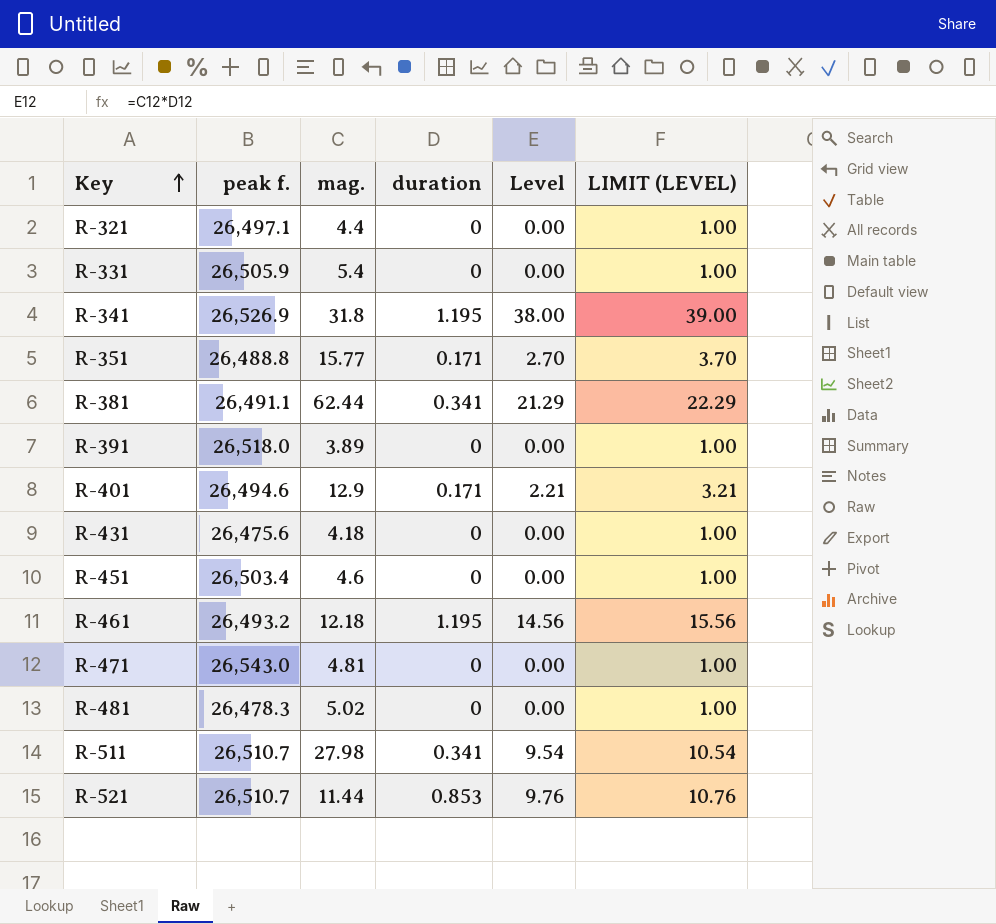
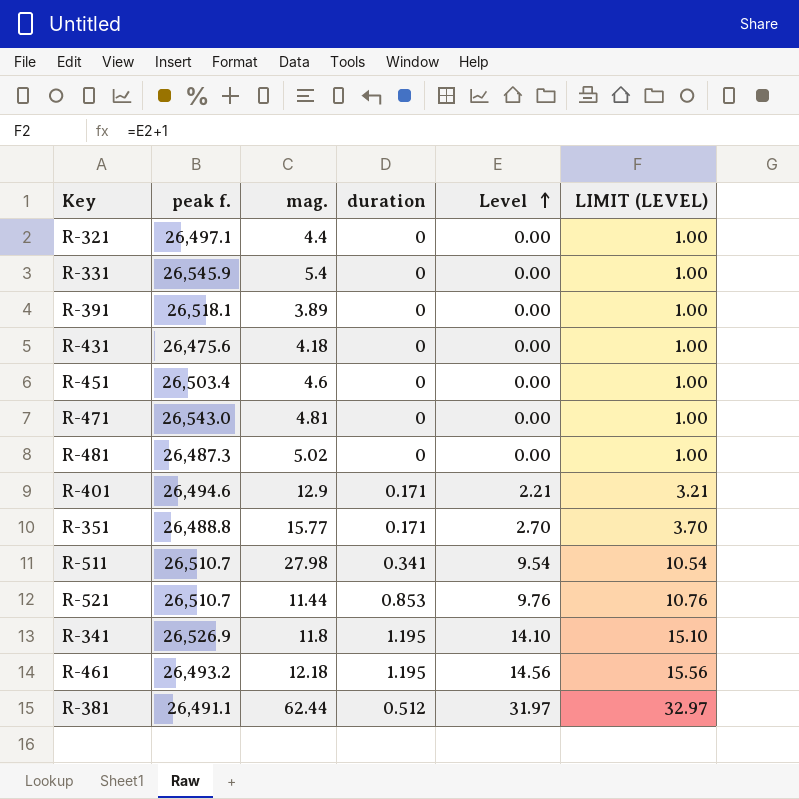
row order: Key ascending -> Level ascending
R-331 | peak f.: 26,505.9 -> 26,545.9
R-391 | peak f.: 26,518.0 -> 26,518.1
R-481 | peak f.: 26,478.3 -> 26,487.3
R-341 | mag.: 31.8 -> 11.8
R-341 | Level: 38.00 -> 14.10
R-341 | LIMIT (LEVEL): 39.00 -> 15.10
R-381 | duration: 0.341 -> 0.512
R-381 | Level: 21.29 -> 31.97
R-381 | LIMIT (LEVEL): 22.29 -> 32.97

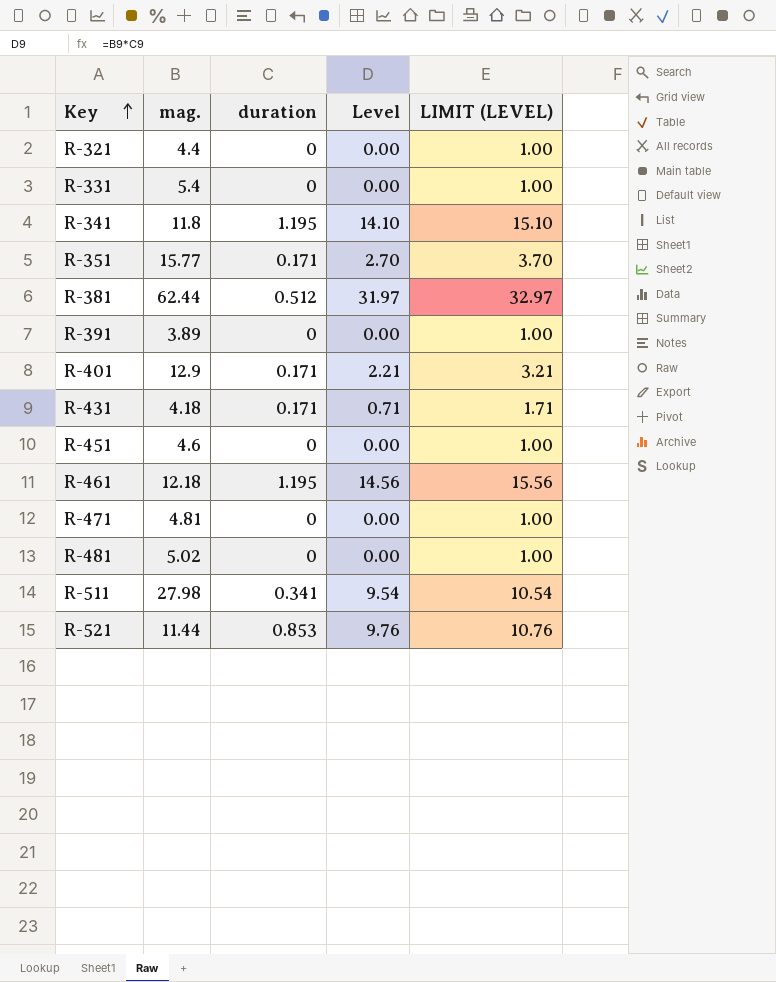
row order: Level ascending -> Key ascending
column peak f. | position: 2 -> none
R-431 | duration: 0 -> 0.171
R-431 | Level: 0.00 -> 0.71
R-431 | LIMIT (LEVEL): 1.00 -> 1.71

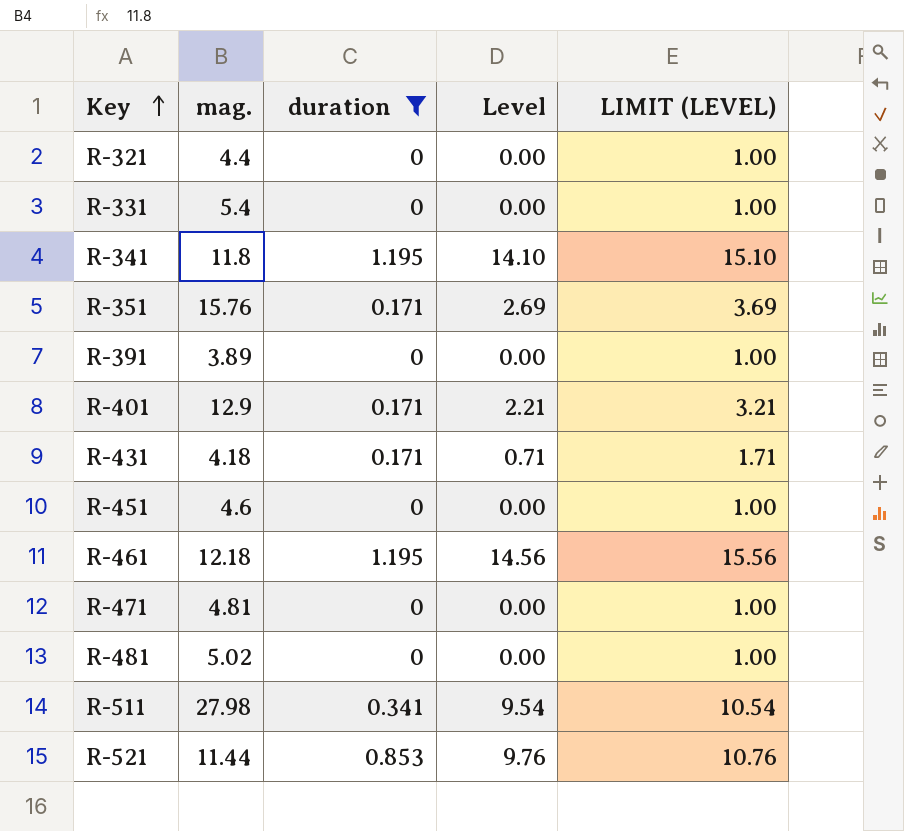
filter: none -> duration != 0.512
R-351 | mag.: 15.77 -> 15.76
R-351 | Level: 2.70 -> 2.69
R-351 | LIMIT (LEVEL): 3.70 -> 3.69

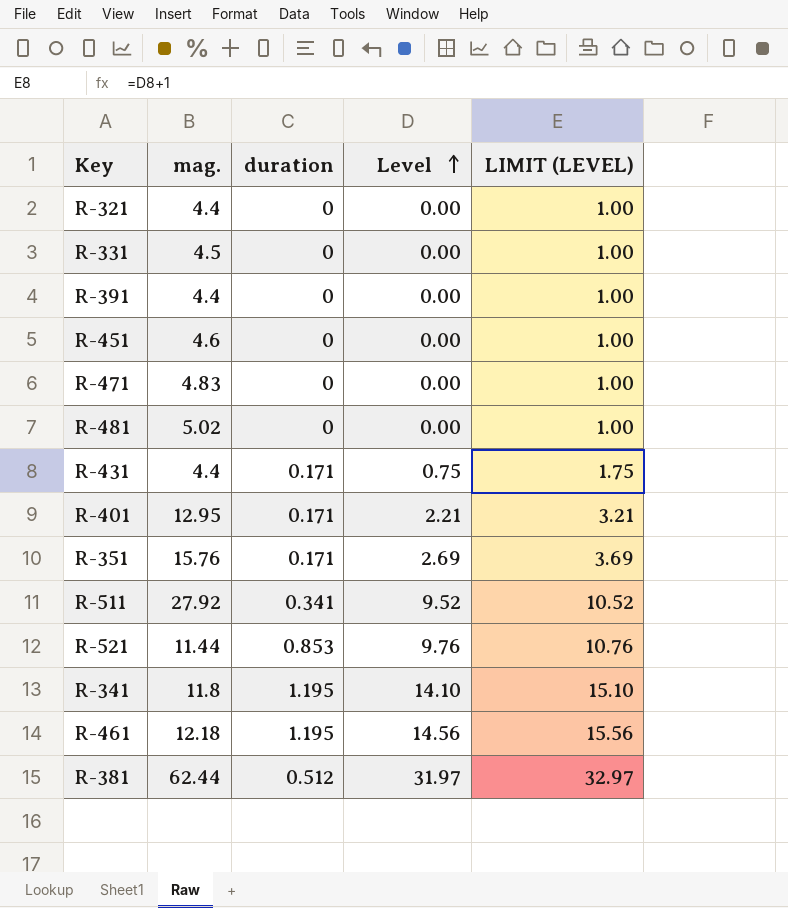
filter: duration != 0.512 -> none
row order: Key ascending -> Level ascending
R-331 | mag.: 5.4 -> 4.5
R-391 | mag.: 3.89 -> 4.4
R-471 | mag.: 4.81 -> 4.83
R-431 | mag.: 4.18 -> 4.4
R-431 | Level: 0.71 -> 0.75
R-431 | LIMIT (LEVEL): 1.71 -> 1.75
R-401 | mag.: 12.9 -> 12.95
R-511 | mag.: 27.98 -> 27.92
R-511 | Level: 9.54 -> 9.52
R-511 | LIMIT (LEVEL): 10.54 -> 10.52

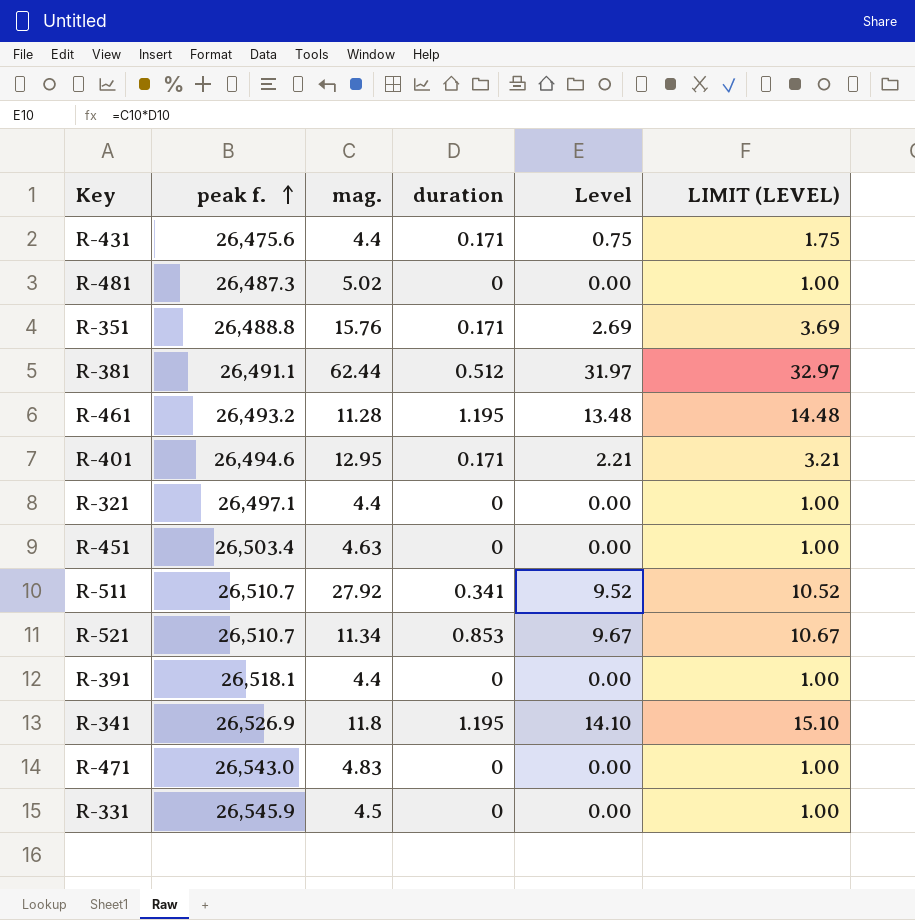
row order: Level ascending -> peak f. ascending
column peak f. | position: none -> 2
R-461 | mag.: 12.18 -> 11.28
R-461 | Level: 14.56 -> 13.48
R-461 | LIMIT (LEVEL): 15.56 -> 14.48
R-451 | mag.: 4.6 -> 4.63
R-521 | mag.: 11.44 -> 11.34
R-521 | Level: 9.76 -> 9.67
R-521 | LIMIT (LEVEL): 10.76 -> 10.67

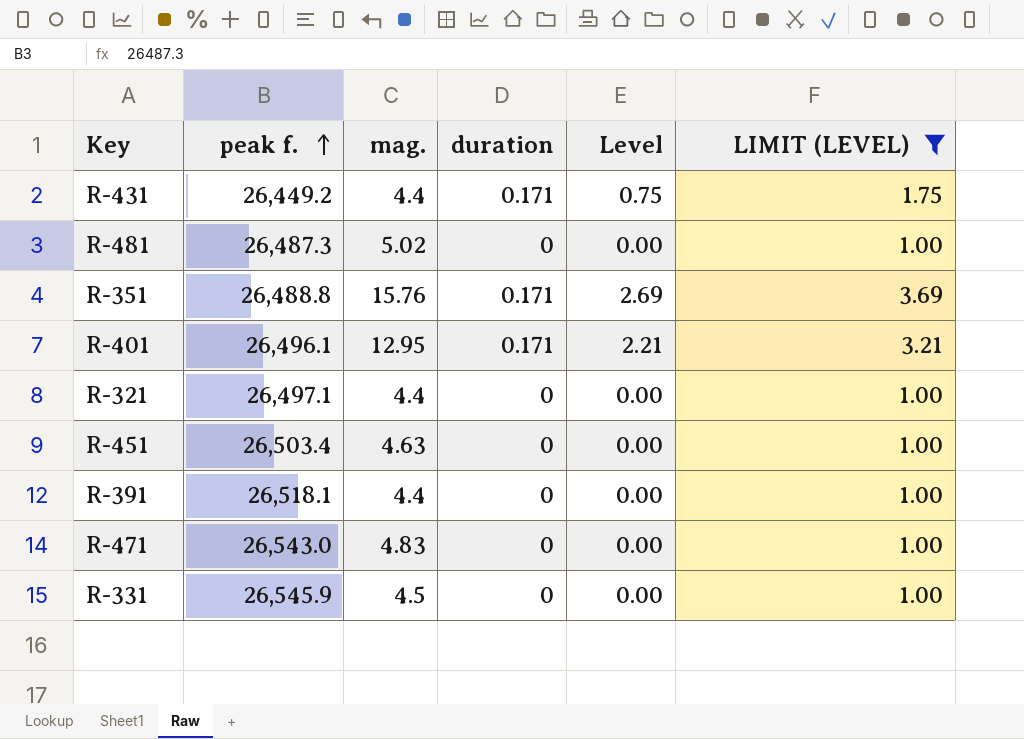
filter: none -> LIMIT (LEVEL) <= 3.69
R-431 | peak f.: 26,475.6 -> 26,449.2
R-401 | peak f.: 26,494.6 -> 26,496.1

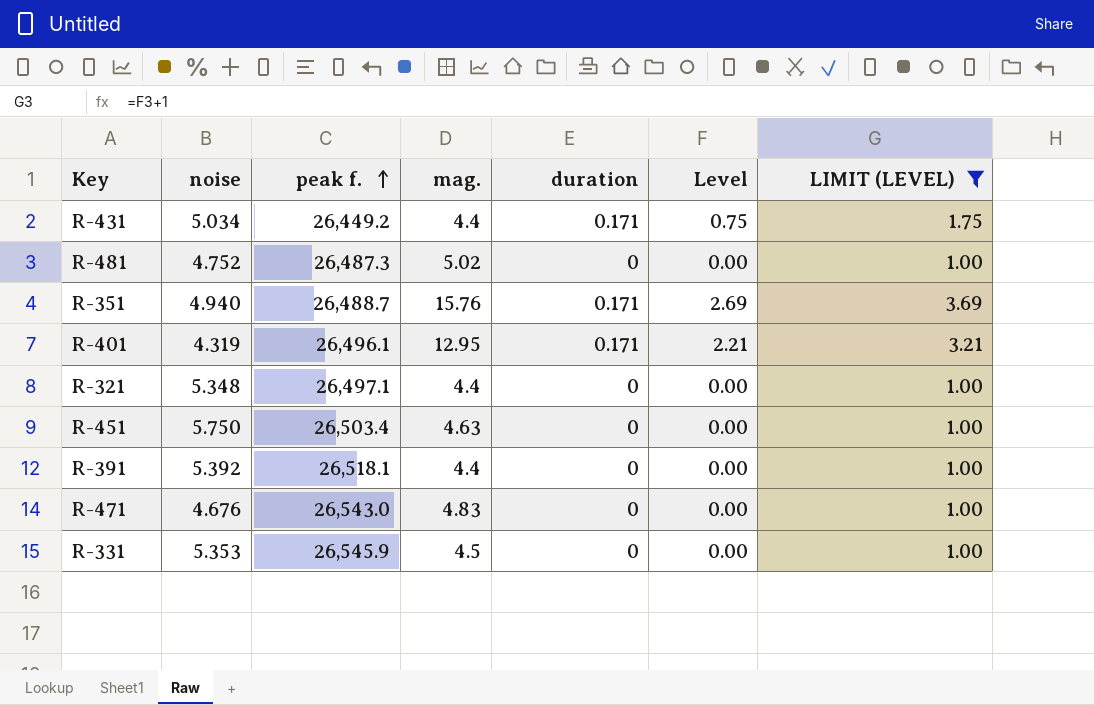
column noise | position: none -> 2
R-351 | peak f.: 26,488.8 -> 26,488.7

